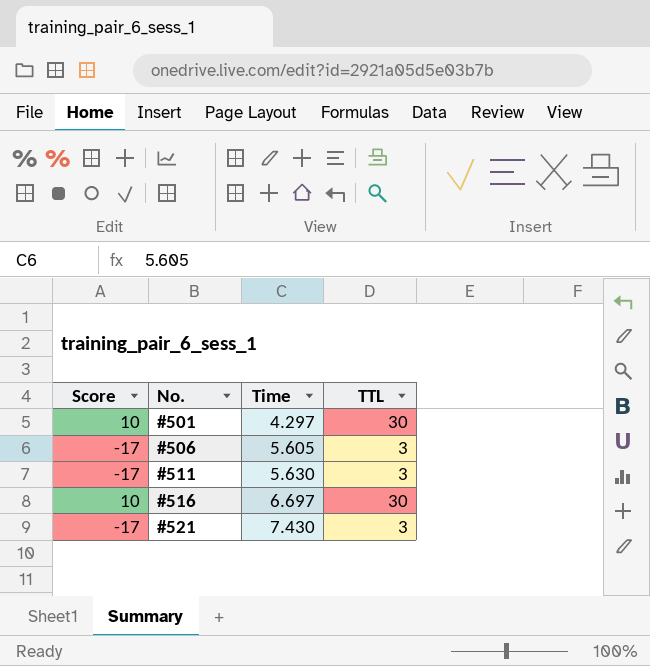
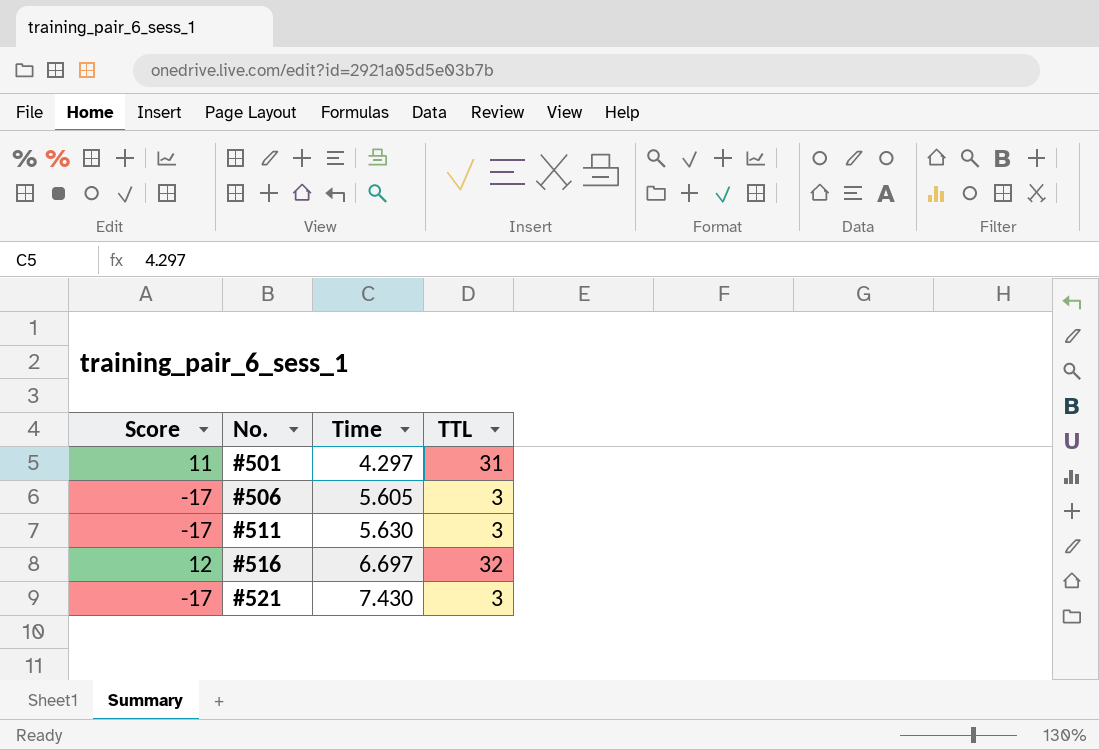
#501 | Score: 10 -> 11
#501 | TTL: 30 -> 31
#516 | Score: 10 -> 12
#516 | TTL: 30 -> 32

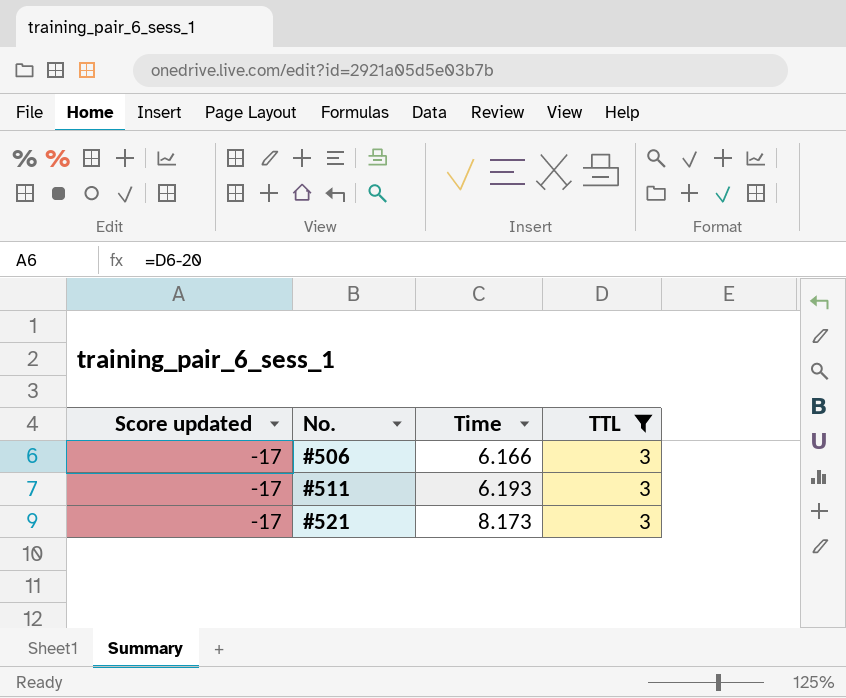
filter: none -> TTL = 3
column name: Score -> Score updated
#506 | Time: 5.605 -> 6.166
#511 | Time: 5.630 -> 6.193
#521 | Time: 7.430 -> 8.173

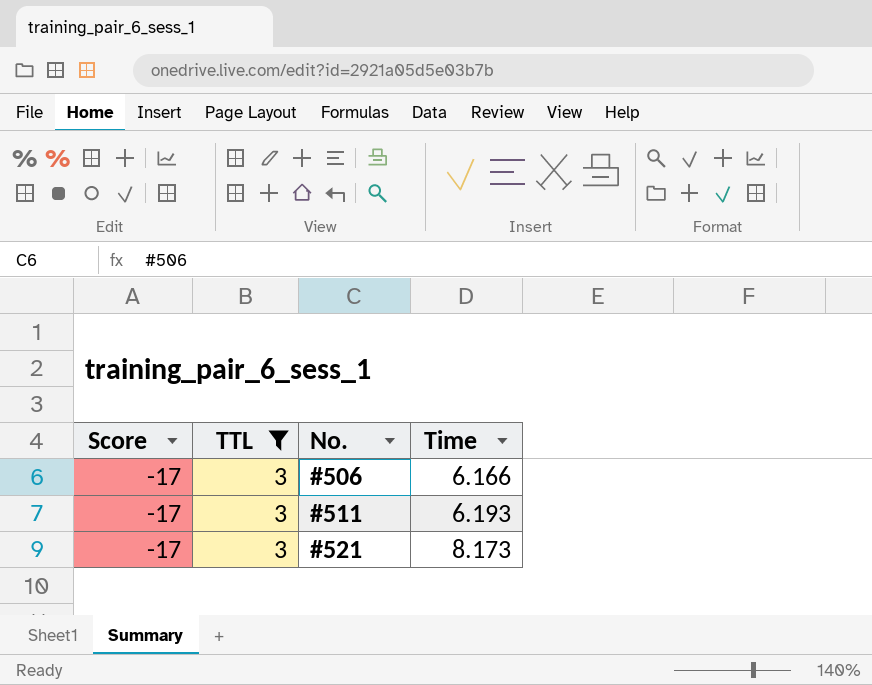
column name: Score updated -> Score
column TTL | position: 4 -> 2

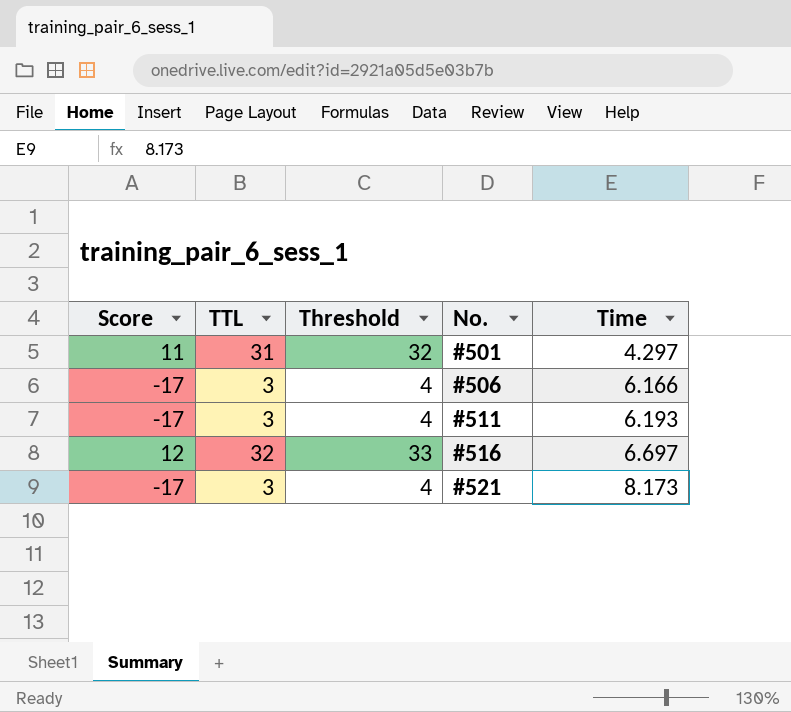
filter: TTL = 3 -> none
column Threshold | formula: none -> [TTL] + 1

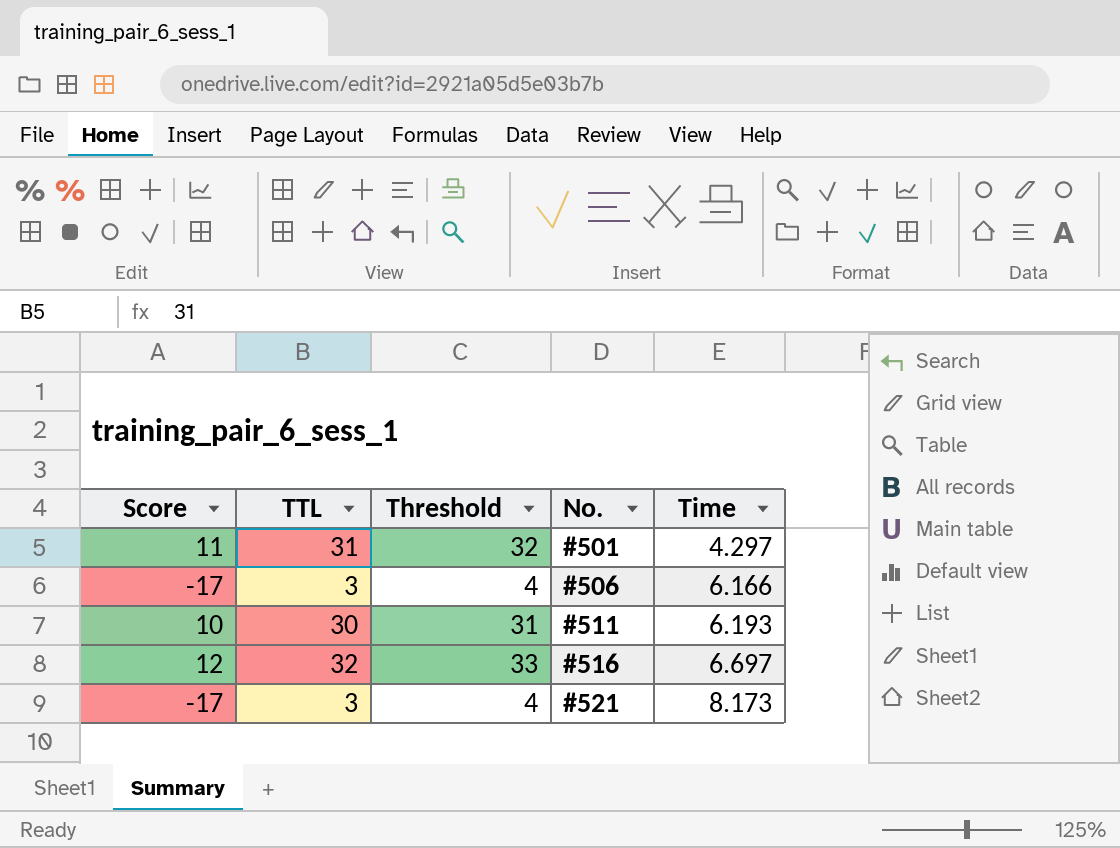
#511 | Score: -17 -> 10
#511 | TTL: 3 -> 30
#511 | Threshold: 4 -> 31

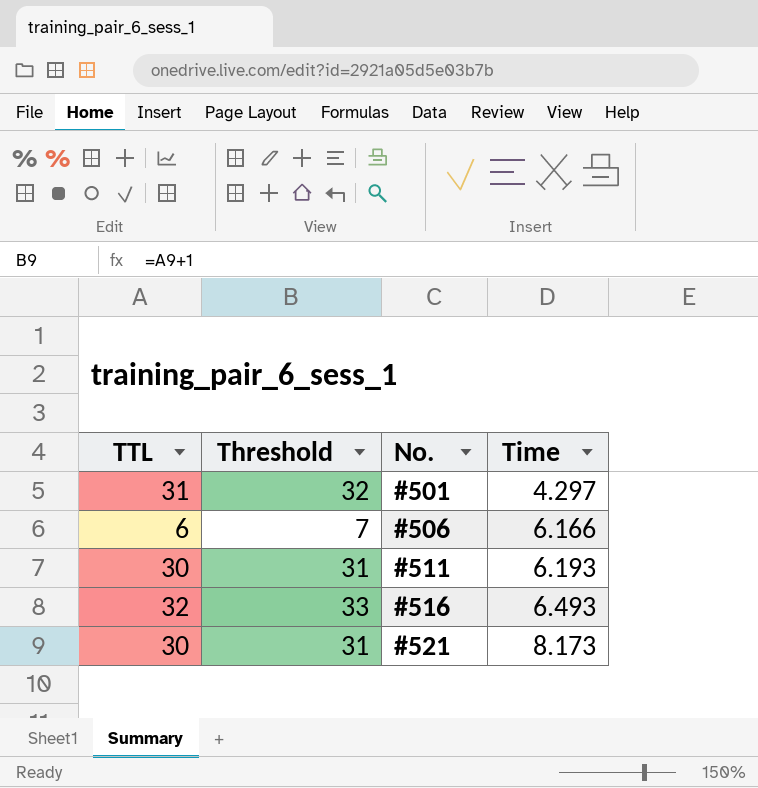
column Score | formula: [TTL] - 20 -> none
#506 | TTL: 3 -> 6
#506 | Threshold: 4 -> 7
#516 | Time: 6.697 -> 6.493
#521 | TTL: 3 -> 30
#521 | Threshold: 4 -> 31

